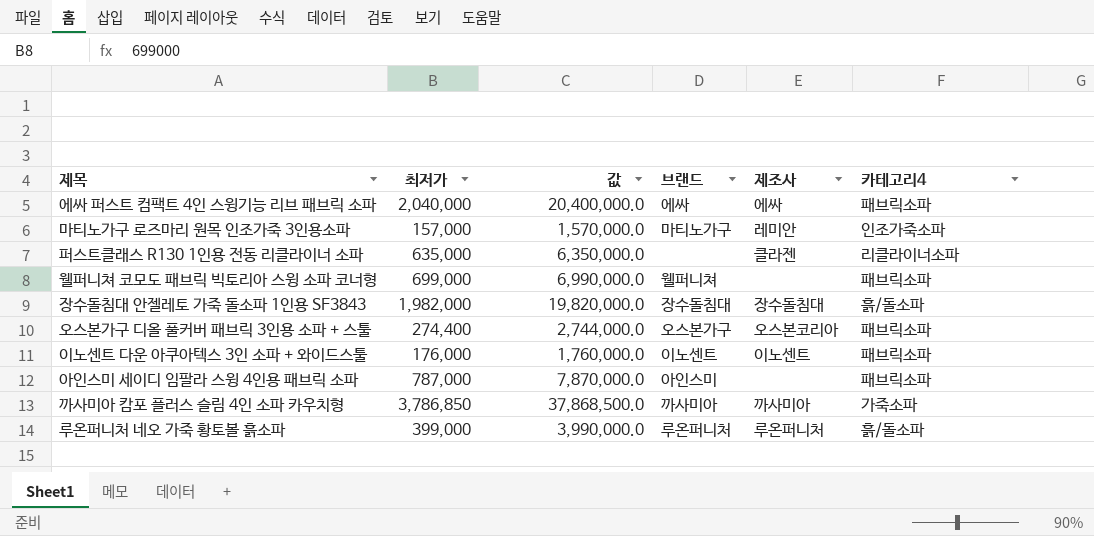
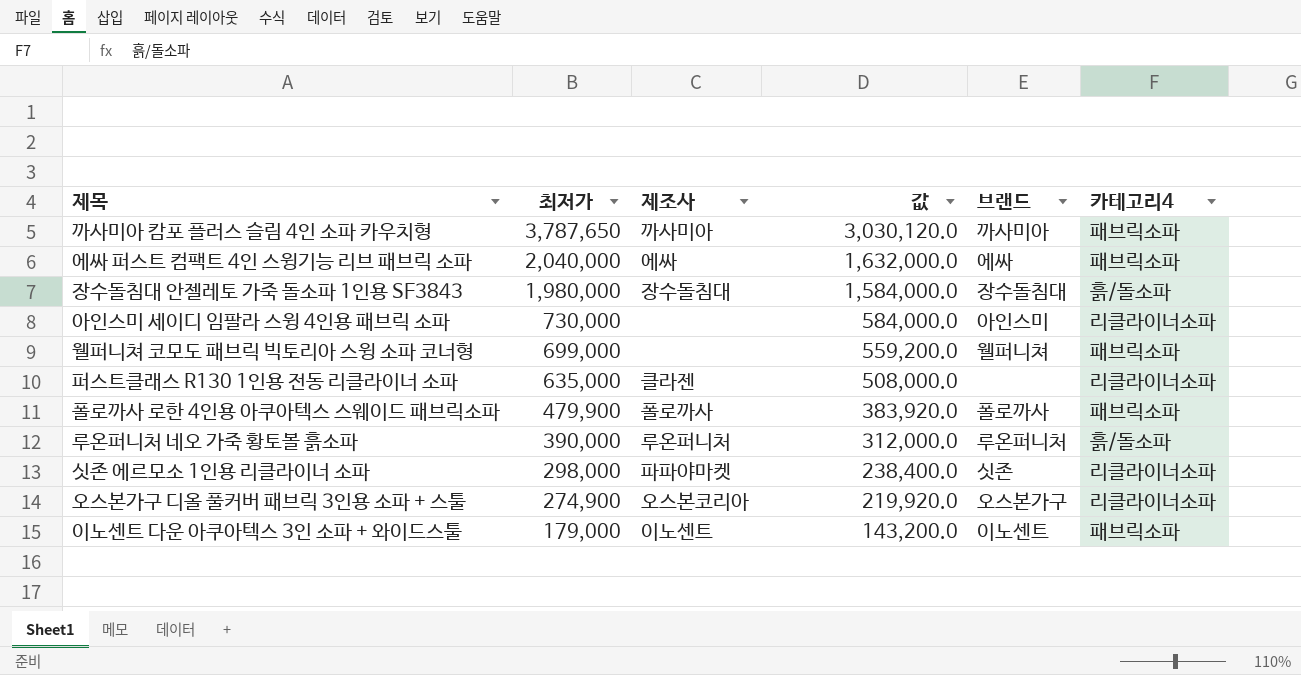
row order: none -> 최저가 descending
column 제조사 | position: 5 -> 3
column 값 | formula: [최저가] * 10 -> [최저가] * 0.8
row 마티노가구 로즈마리 원목 인조가죽 3인용소파: 157,000 | 1,570,000.0 | 마티노가구 | 레미안 | 인조가죽소파 -> none
까사미아 캄포 플러스 슬림 4인 소파 카우치형 | 최저가: 3,786,850 -> 3,787,650
까사미아 캄포 플러스 슬림 4인 소파 카우치형 | 카테고리4: 가죽소파 -> 패브릭소파
장수돌침대 안젤레토 가죽 돌소파 1인용 SF3843 | 최저가: 1,982,000 -> 1,980,000
아인스미 세이디 임팔라 스윙 4인용 패브릭 소파 | 최저가: 787,000 -> 730,000
아인스미 세이디 임팔라 스윙 4인용 패브릭 소파 | 카테고리4: 패브릭소파 -> 리클라이너소파
row 폴로까사 로한 4인용 아쿠아텍스 스웨이드 패브릭소파: none -> 479,900 | 폴로까사 | 383,920.0 | 폴로까사 | 패브릭소파
루온퍼니처 네오 가죽 황토볼 흙소파 | 최저가: 399,000 -> 390,000
row 싯존 에르모소 1인용 리클라이너 소파: none -> 298,000 | 파파야마켓 | 238,400.0 | 싯존 | 리클라이너소파
오스본가구 디올 풀커버 패브릭 3인용 소파 + 스툴 | 최저가: 274,400 -> 274,900
오스본가구 디올 풀커버 패브릭 3인용 소파 + 스툴 | 카테고리4: 패브릭소파 -> 리클라이너소파
이노센트 다운 아쿠아텍스 3인 소파 + 와이드스툴 | 최저가: 176,000 -> 179,000

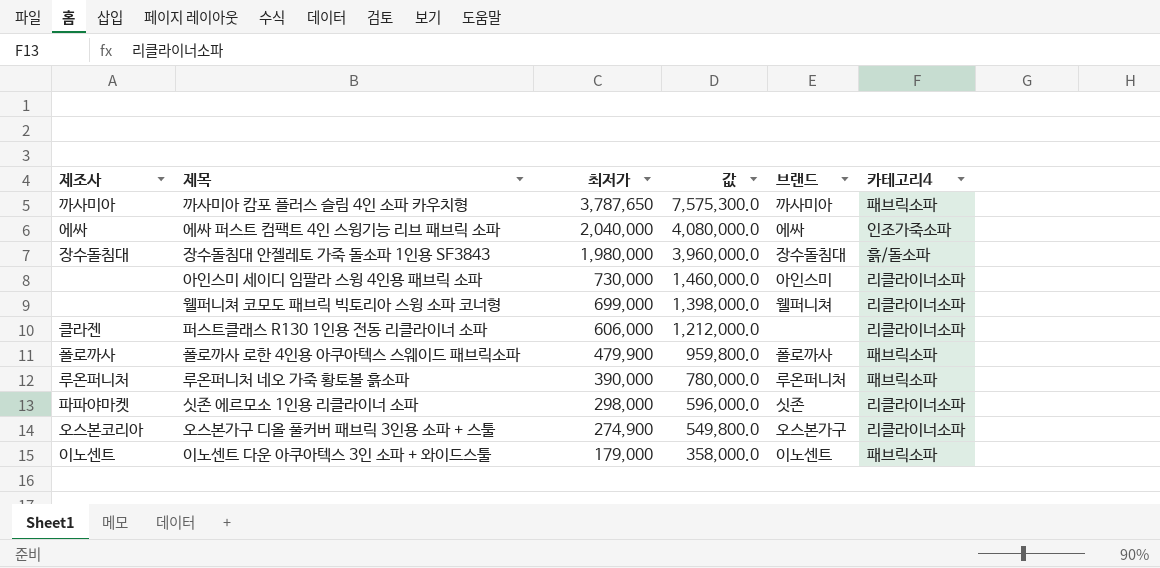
column 제조사 | position: 3 -> 1
column 값 | formula: [최저가] * 0.8 -> [최저가] * 2
에싸 퍼스트 컴팩트 4인 스윙기능 리브 패브릭 소파 | 카테고리4: 패브릭소파 -> 인조가죽소파
웰퍼니쳐 코모도 패브릭 빅토리아 스윙 소파 코너형 | 카테고리4: 패브릭소파 -> 리클라이너소파
퍼스트클래스 R130 1인용 전동 리클라이너 소파 | 최저가: 635,000 -> 606,000
루온퍼니처 네오 가죽 황토볼 흙소파 | 카테고리4: 흙/돌소파 -> 패브릭소파

